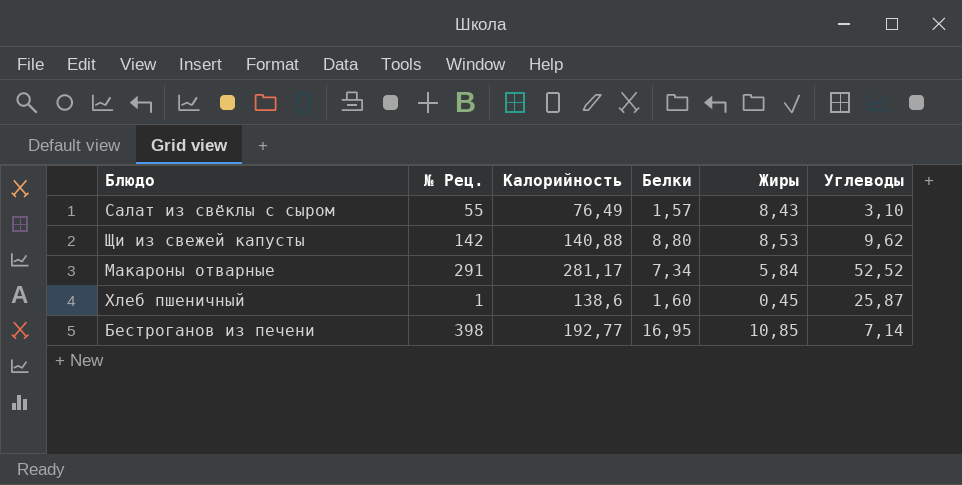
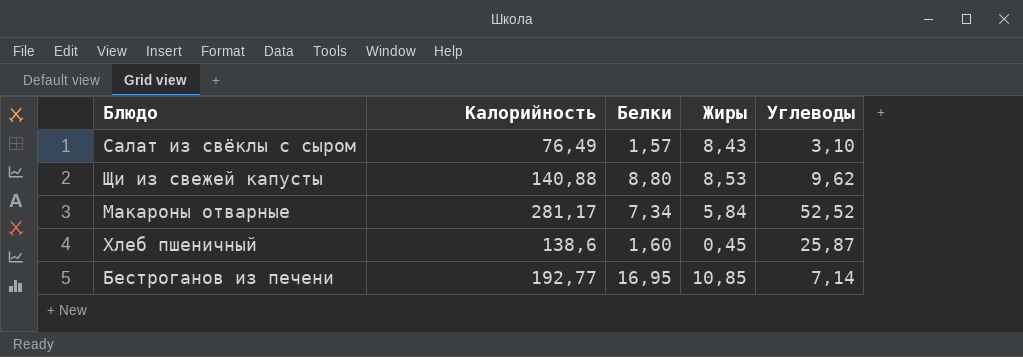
column № Рец. | position: 2 -> none

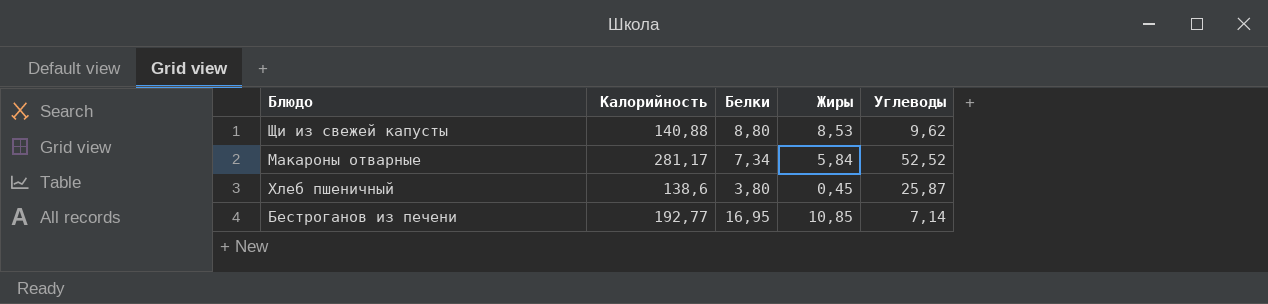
row Салат из свёклы с сыром: 76,49 | 1,57 | 8,43 | 3,10 -> none
Хлеб пшеничный | Белки: 1,60 -> 3,80

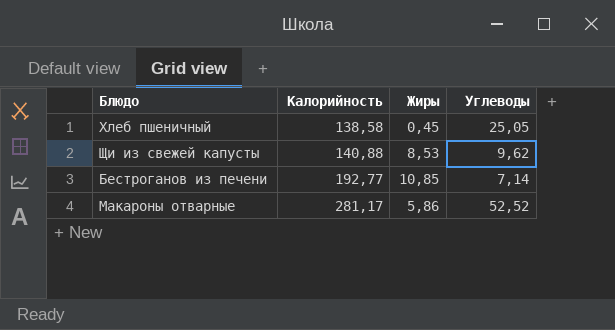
row order: none -> Калорийность ascending
column Белки | position: 3 -> none
Хлеб пшеничный | Калорийность: 138,6 -> 138,58
Хлеб пшеничный | Углеводы: 25,87 -> 25,05
Макароны отварные | Жиры: 5,84 -> 5,86

